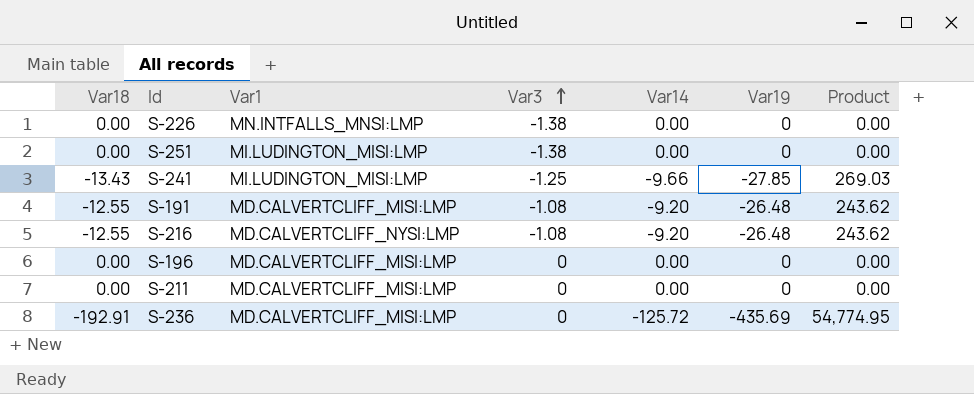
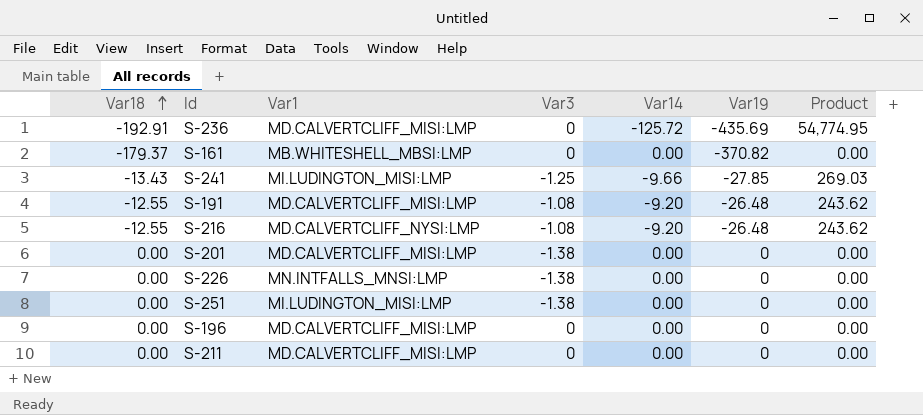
row order: Var3 ascending -> Var18 ascending
row S-161: none -> -179.37 | MB.WHITESHELL_MBSI:LMP | 0 | 0.00 | -370.82 | 0.00
row S-201: none -> 0.00 | MD.CALVERTCLIFF_MISI:LMP | -1.38 | 0.00 | 0 | 0.00

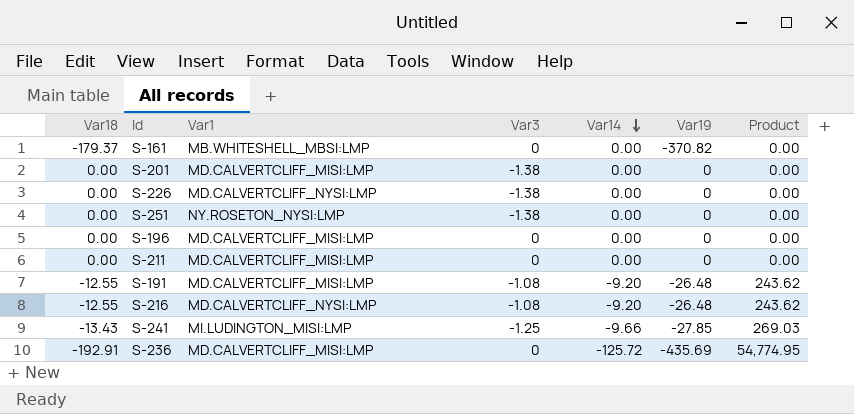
row order: Var18 ascending -> Var14 descending
S-226 | Var1: MN.INTFALLS_MNSI:LMP -> MD.CALVERTCLIFF_NYSI:LMP
S-251 | Var1: MI.LUDINGTON_MISI:LMP -> NY.ROSETON_NYSI:LMP

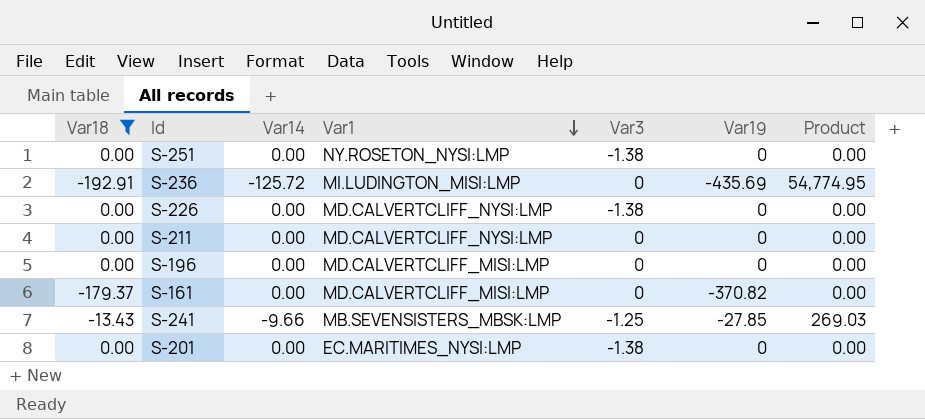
filter: none -> Var18 != -12.55
row order: Var14 descending -> Var1 descending
column Var14 | position: 5 -> 3
S-236 | Var1: MD.CALVERTCLIFF_MISI:LMP -> MI.LUDINGTON_MISI:LMP
S-211 | Var1: MD.CALVERTCLIFF_MISI:LMP -> MD.CALVERTCLIFF_NYSI:LMP
S-161 | Var1: MB.WHITESHELL_MBSI:LMP -> MD.CALVERTCLIFF_MISI:LMP
S-241 | Var1: MI.LUDINGTON_MISI:LMP -> MB.SEVENSISTERS_MBSK:LMP
S-201 | Var1: MD.CALVERTCLIFF_MISI:LMP -> EC.MARITIMES_NYSI:LMP

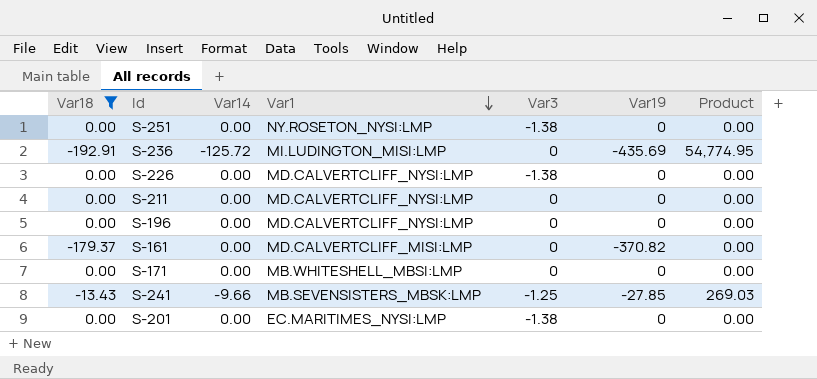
S-196 | Var1: MD.CALVERTCLIFF_MISI:LMP -> MD.CALVERTCLIFF_NYSI:LMP
row S-171: none -> 0.00 | 0.00 | MB.WHITESHELL_MBSI:LMP | 0 | 0 | 0.00

